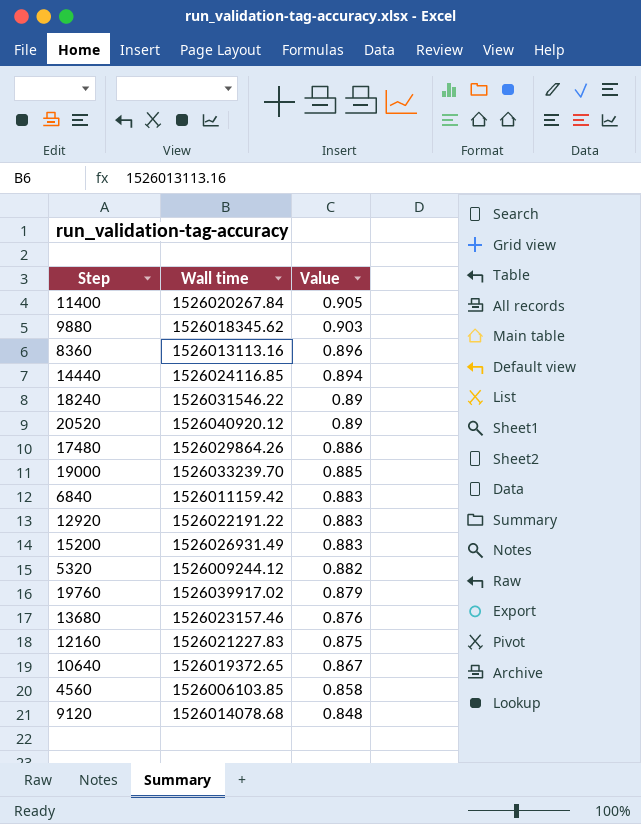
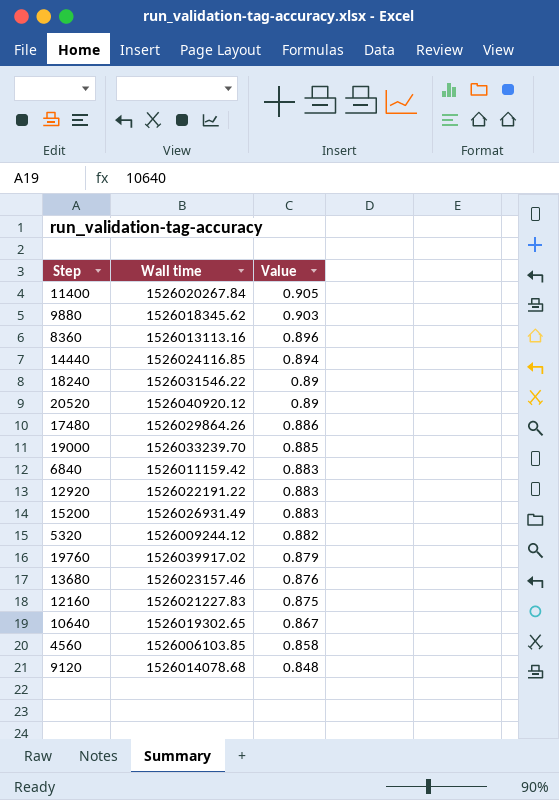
10640 | Wall time: 1526019372.65 -> 1526019302.65

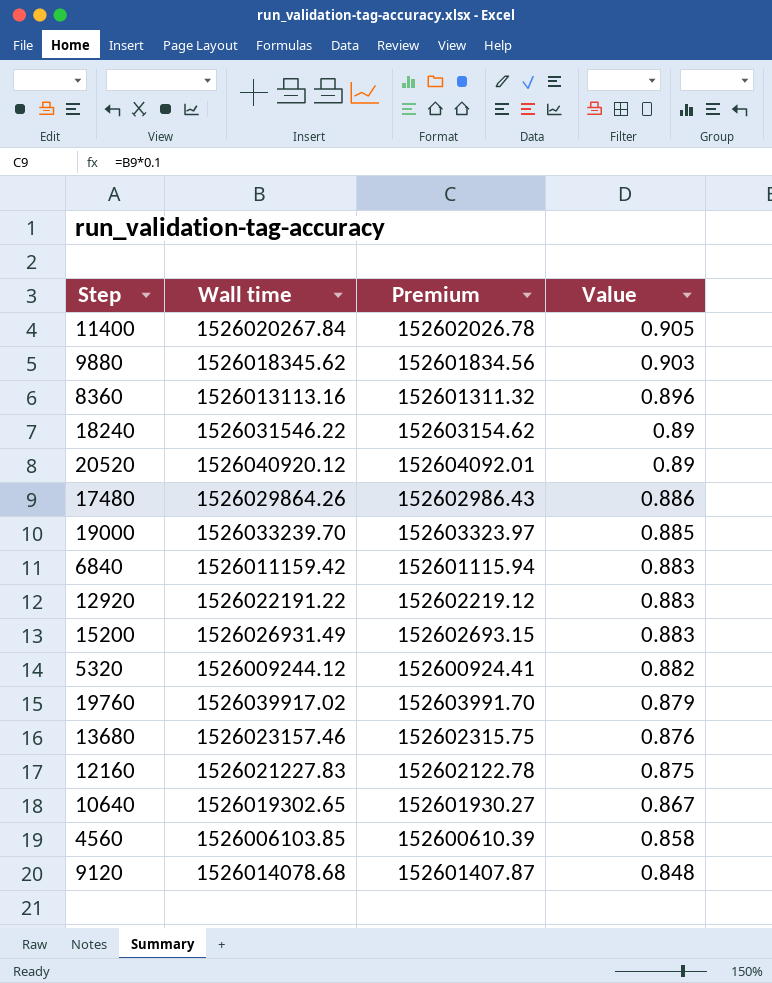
column Premium | formula: none -> [Wall time] * 0.1
row 14440: 1526024116.85 | 0.894 -> none

